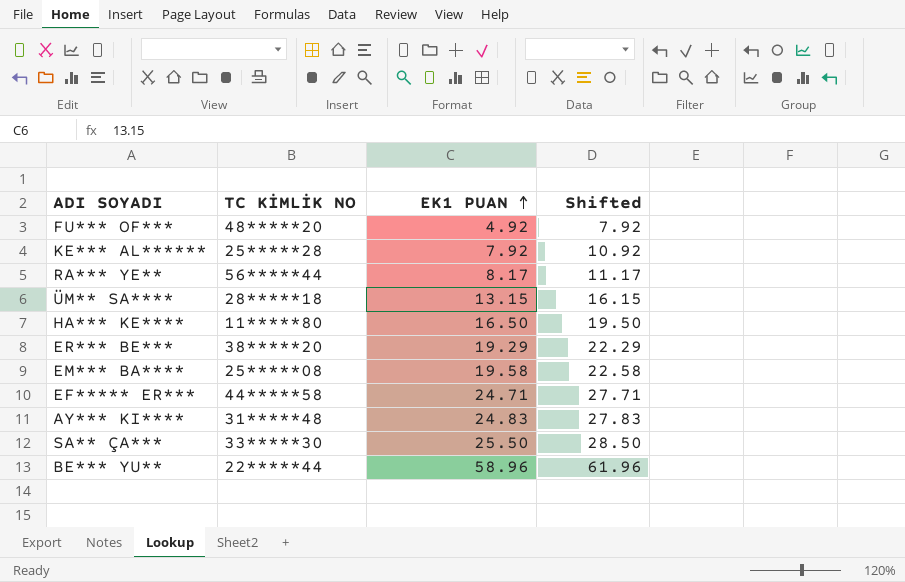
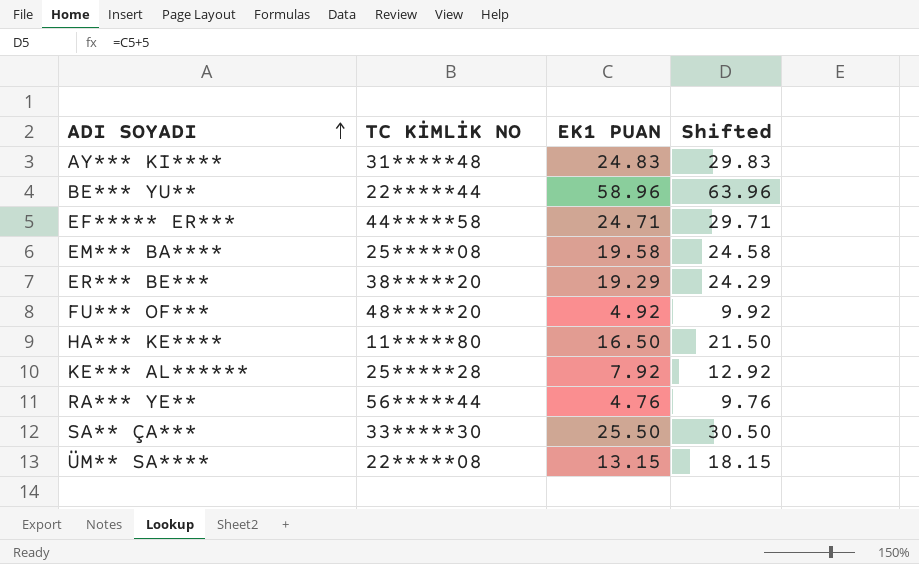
row order: EK1 PUAN ascending -> ADI SOYADI ascending
column Shifted | formula: [EK1 PUAN] + 3 -> [EK1 PUAN] + 5
RA*** YE** | EK1 PUAN: 8.17 -> 4.76
ÜM** SA**** | TC KİMLİK NO: 28*****18 -> 22*****08

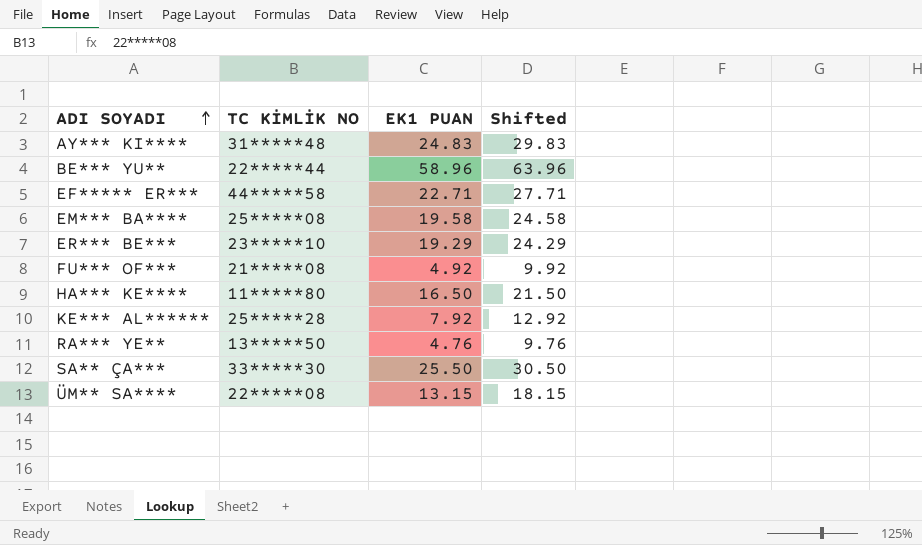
EF***** ER*** | EK1 PUAN: 24.71 -> 22.71
EF***** ER*** | Shifted: 29.71 -> 27.71
ER*** BE*** | TC KİMLİK NO: 38*****20 -> 23*****10
FU*** OF*** | TC KİMLİK NO: 48*****20 -> 21*****08
RA*** YE** | TC KİMLİK NO: 56*****44 -> 13*****50

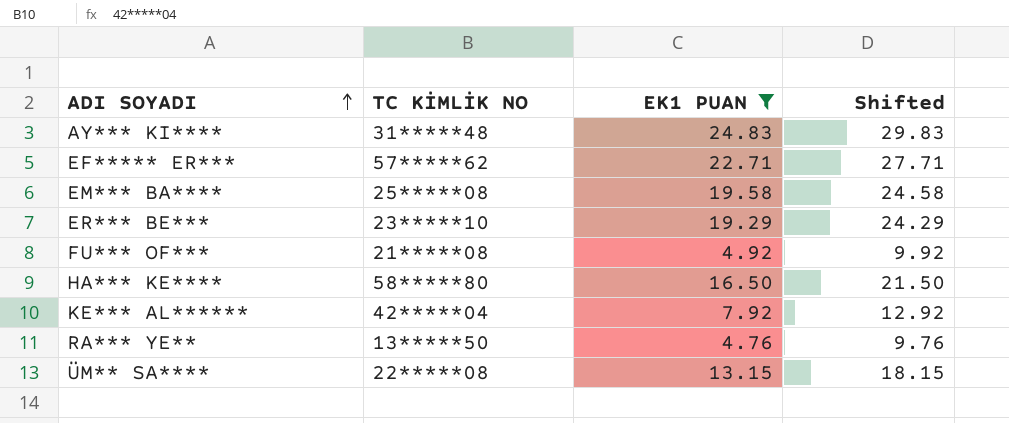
filter: none -> EK1 PUAN <= 24.83
EF***** ER*** | TC KİMLİK NO: 44*****58 -> 57*****62
HA*** KE**** | TC KİMLİK NO: 11*****80 -> 58*****80
KE*** AL****** | TC KİMLİK NO: 25*****28 -> 42*****04

